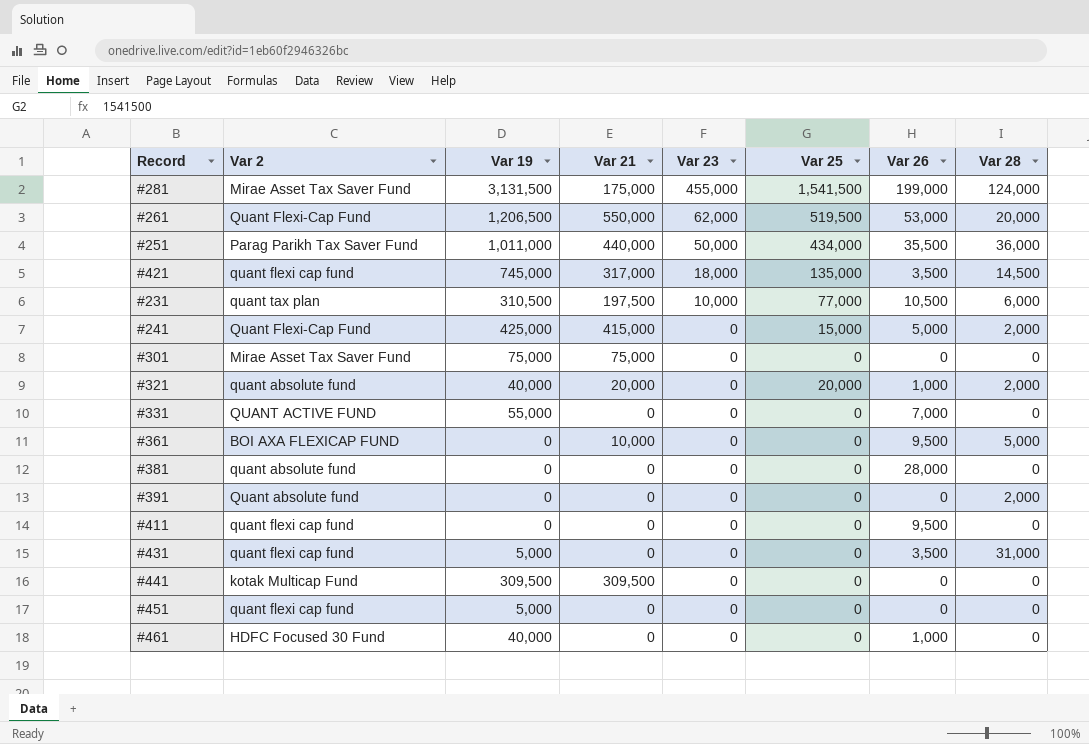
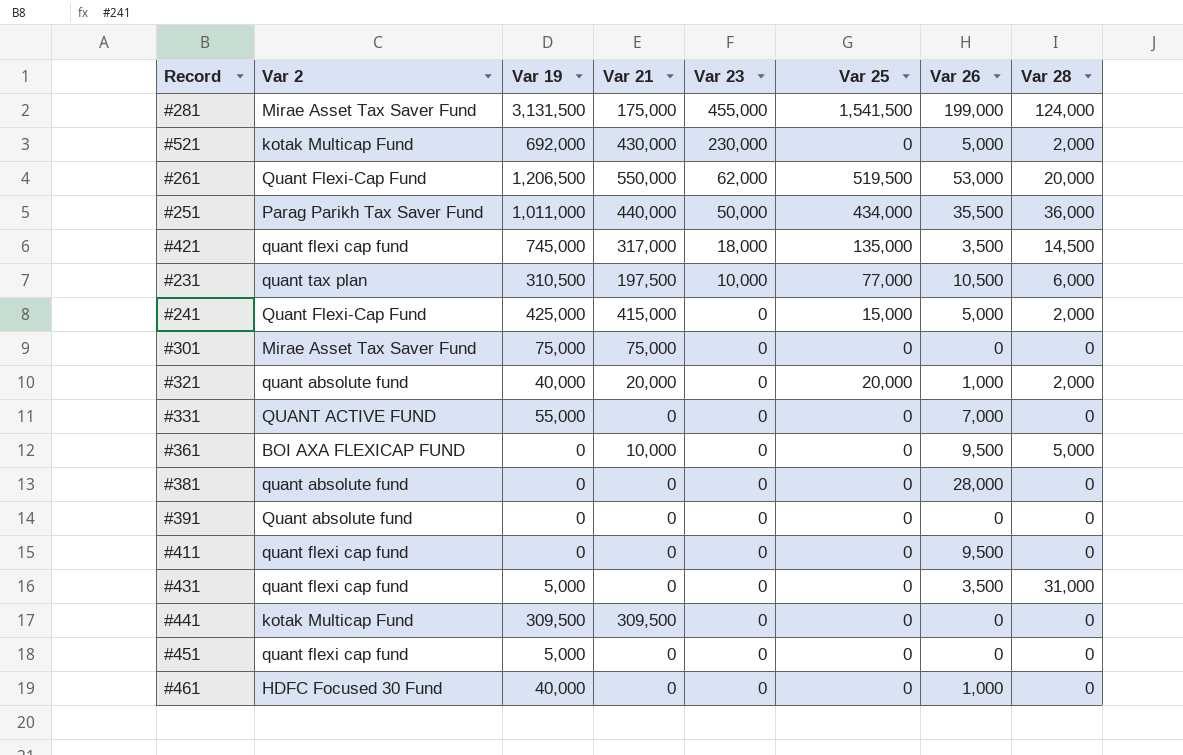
row #521: none -> kotak Multicap Fund | 692,000 | 430,000 | 230,000 | 0 | 5,000 | 2,000
#391 | Var 28: 2,000 -> 0

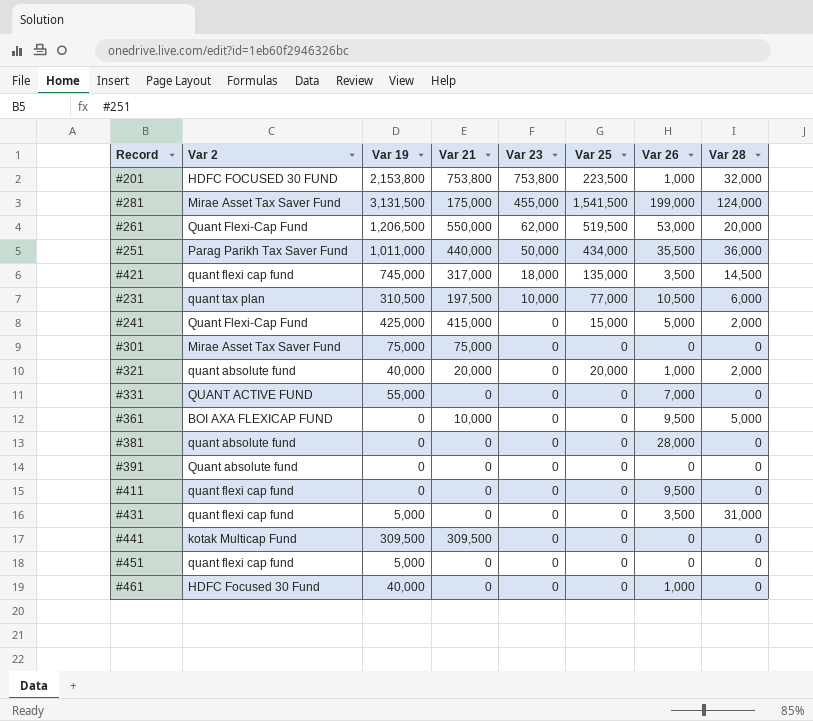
row #521: kotak Multicap Fund | 692,000 | 430,000 | 230,000 | 0 | 5,000 | 2,000 -> none
row #201: none -> HDFC FOCUSED 30 FUND | 2,153,800 | 753,800 | 753,800 | 223,500 | 1,000 | 32,000

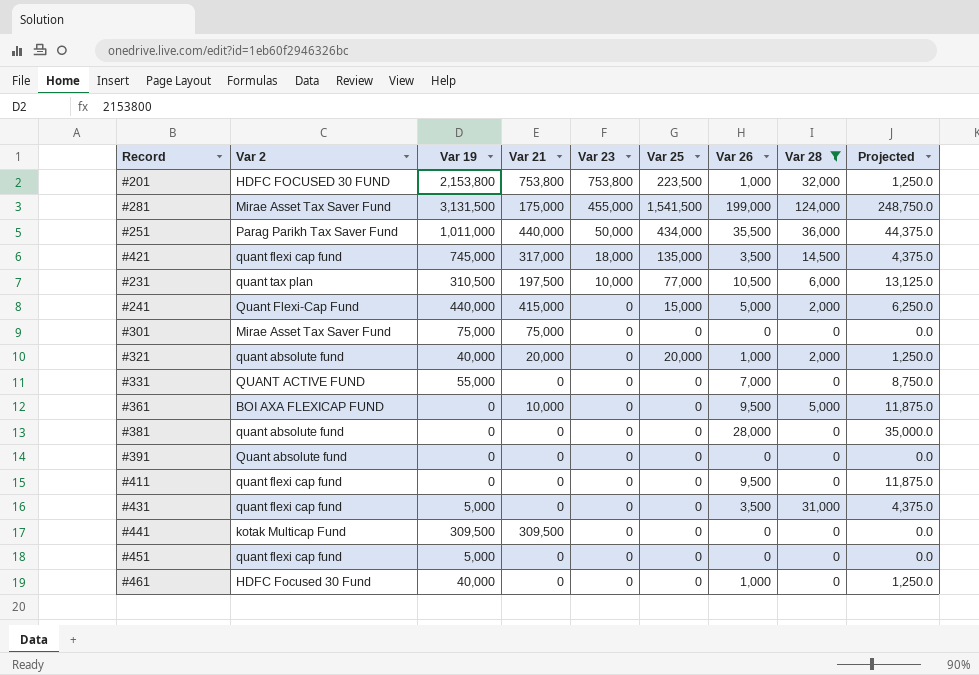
filter: none -> Var 28 != 20,000
column Projected | formula: none -> [Var 26] * 1.25
#241 | Var 19: 425,000 -> 440,000

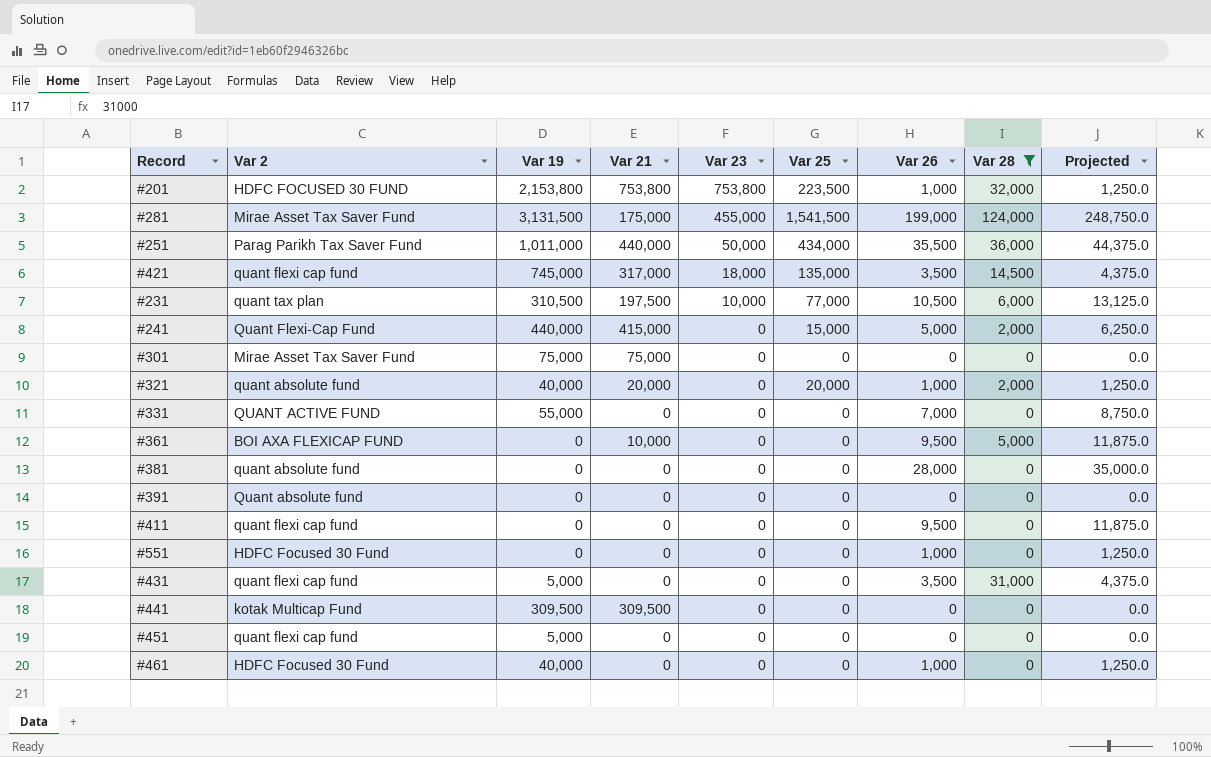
row #551: none -> HDFC Focused 30 Fund | 0 | 0 | 0 | 0 | 1,000 | 0 | 1,250.0

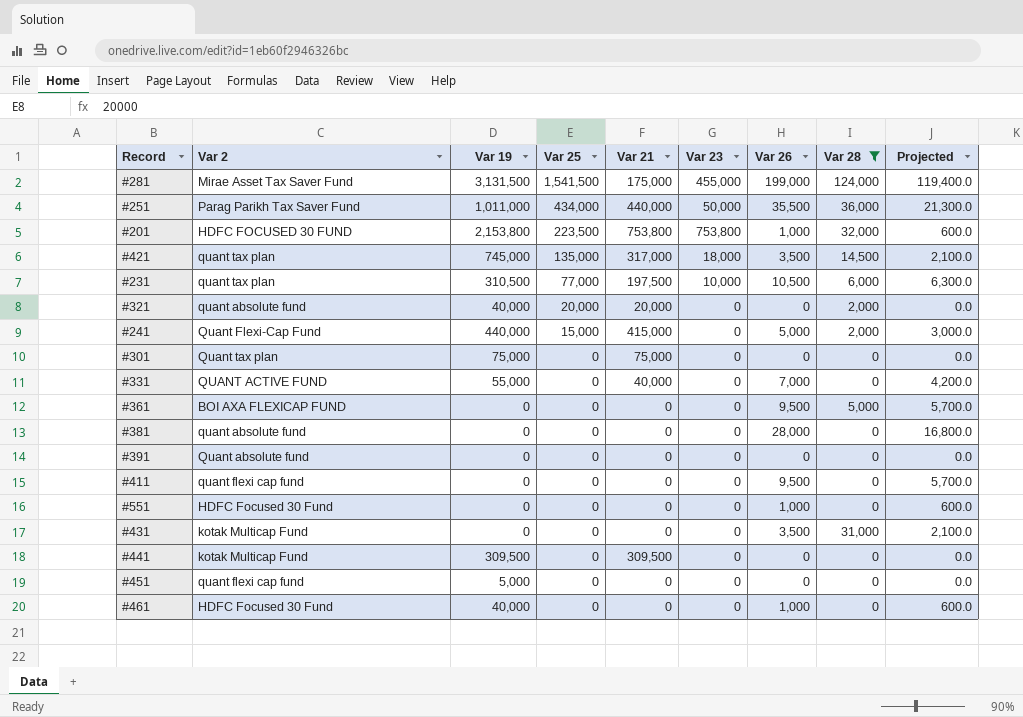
row order: Var 23 descending -> Var 25 descending
column Var 25 | position: 6 -> 4
column Projected | formula: [Var 26] * 1.25 -> [Var 26] * 0.6
#421 | Var 2: quant flexi cap fund -> quant tax plan
#321 | Var 26: 1,000 -> 0
#301 | Var 2: Mirae Asset Tax Saver Fund -> Quant tax plan
#331 | Var 21: 0 -> 40,000
#361 | Var 21: 10,000 -> 0
#431 | Var 2: quant flexi cap fund -> kotak Multicap Fund
#431 | Var 19: 5,000 -> 0

